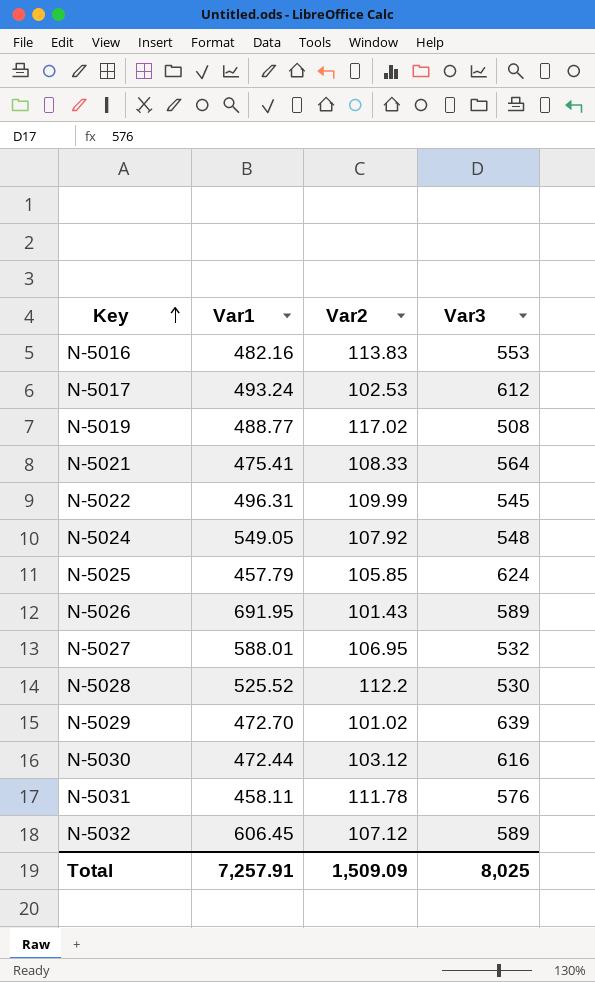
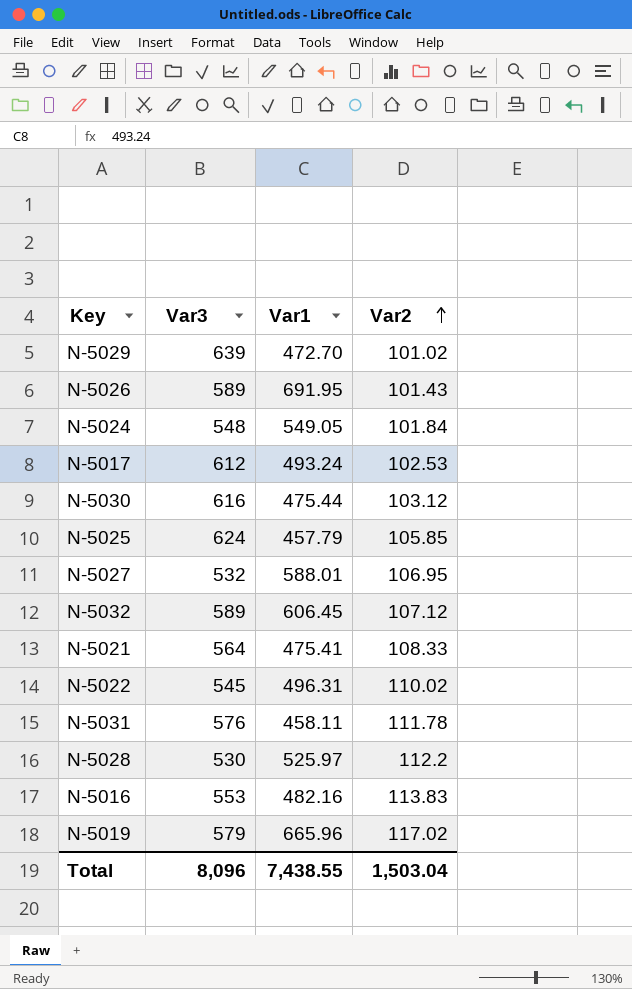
row order: Key ascending -> Var2 ascending
column Var3 | position: 4 -> 2
N-5024 | Var2: 107.92 -> 101.84
N-5030 | Var1: 472.44 -> 475.44
N-5022 | Var2: 109.99 -> 110.02
N-5028 | Var1: 525.52 -> 525.97
N-5019 | Var3: 508 -> 579
N-5019 | Var1: 488.77 -> 665.96
Total | Var3: 8,025 -> 8,096
Total | Var1: 7,257.91 -> 7,438.55
Total | Var2: 1,509.09 -> 1,503.04

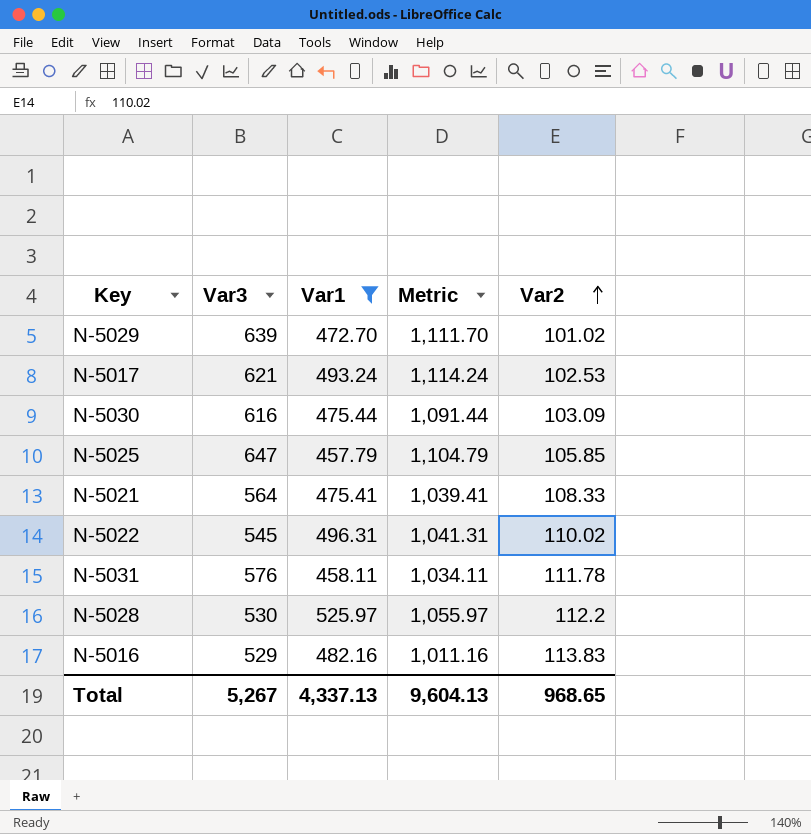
filter: none -> Var1 <= 525.97
column Metric | formula: none -> [Var3] + [Var1]
N-5017 | Var3: 612 -> 621
N-5030 | Var2: 103.12 -> 103.09
N-5025 | Var3: 624 -> 647
N-5016 | Var3: 553 -> 529
Total | Var3: 8,096 -> 5,267
Total | Var1: 7,438.55 -> 4,337.13
Total | Var2: 1,503.04 -> 968.65

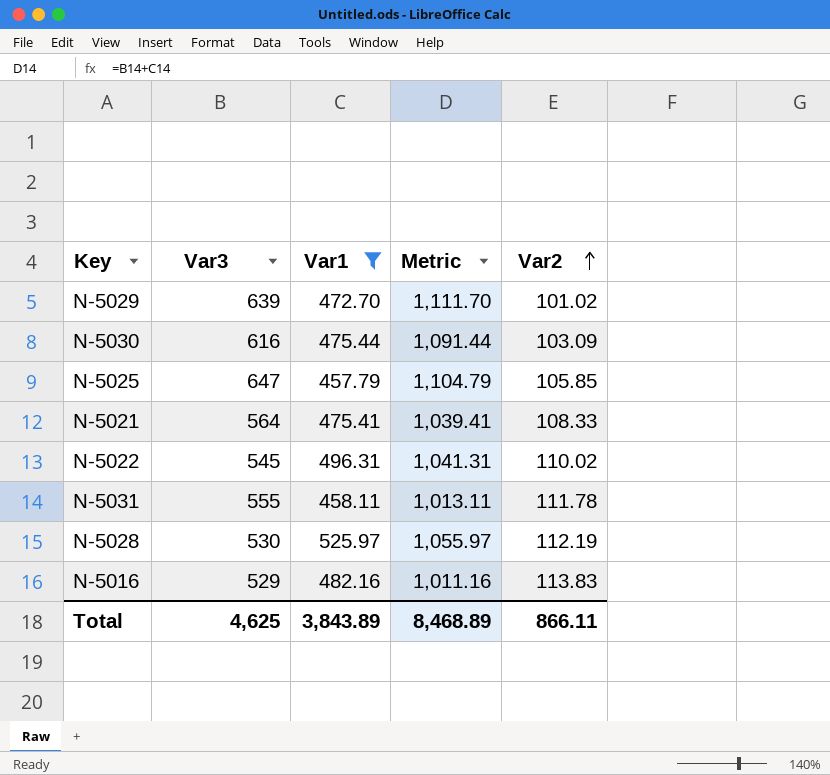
row N-5017: 621 | 493.24 | 1,114.24 | 102.53 -> none
N-5031 | Var3: 576 -> 555
N-5031 | Metric: 1,034.11 -> 1,013.11
N-5028 | Var2: 112.2 -> 112.19
Total | Var3: 5,267 -> 4,625
Total | Var1: 4,337.13 -> 3,843.89
Total | Metric: 9,604.13 -> 8,468.89
Total | Var2: 968.65 -> 866.11

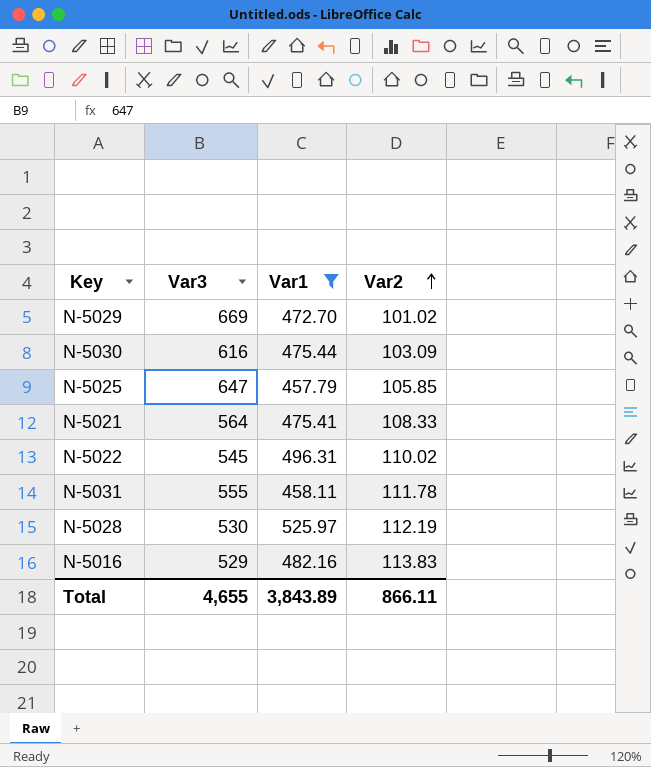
column Metric | formula: [Var3] + [Var1] -> none
N-5029 | Var3: 639 -> 669
Total | Var3: 4,625 -> 4,655

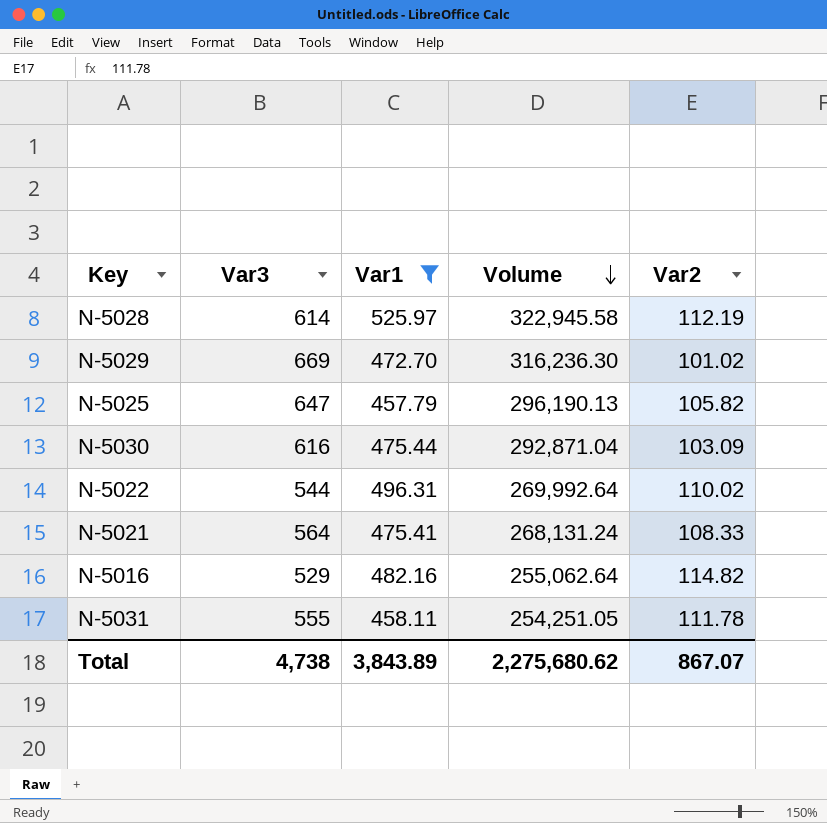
row order: Var2 ascending -> Volume descending
column Volume | formula: none -> [Var3] * [Var1]
N-5028 | Var3: 530 -> 614
N-5025 | Var2: 105.85 -> 105.82
N-5022 | Var3: 545 -> 544
N-5016 | Var2: 113.83 -> 114.82
Total | Var3: 4,655 -> 4,738
Total | Var2: 866.11 -> 867.07

